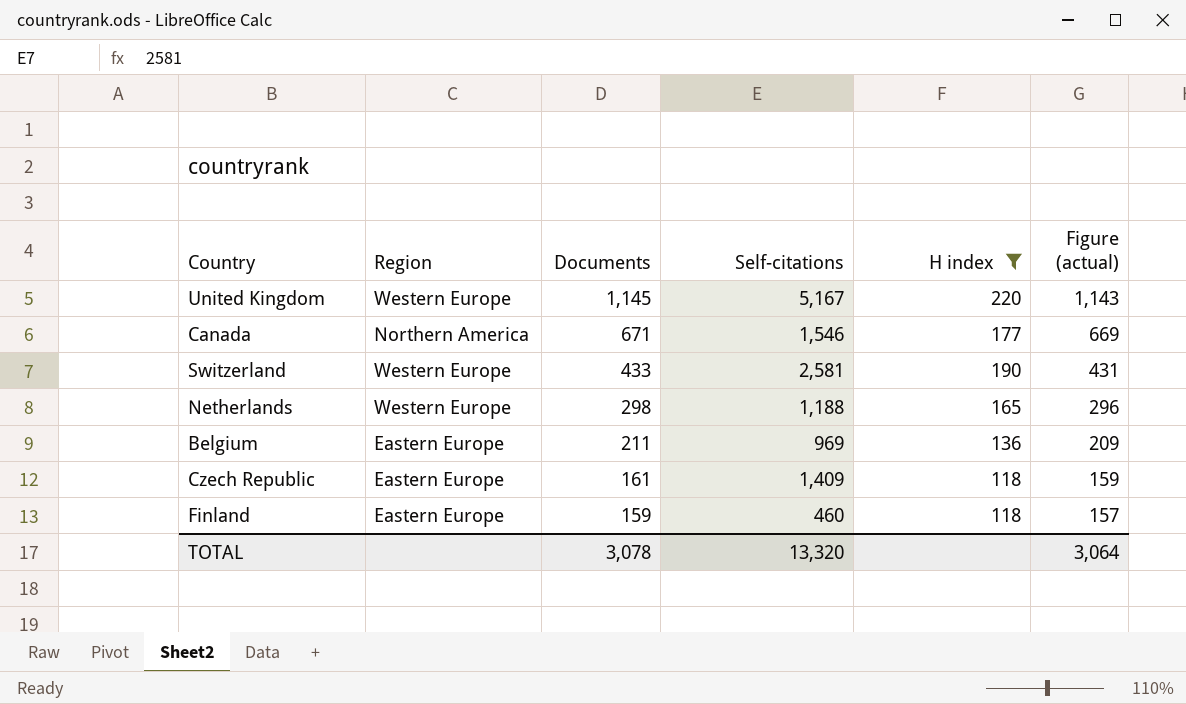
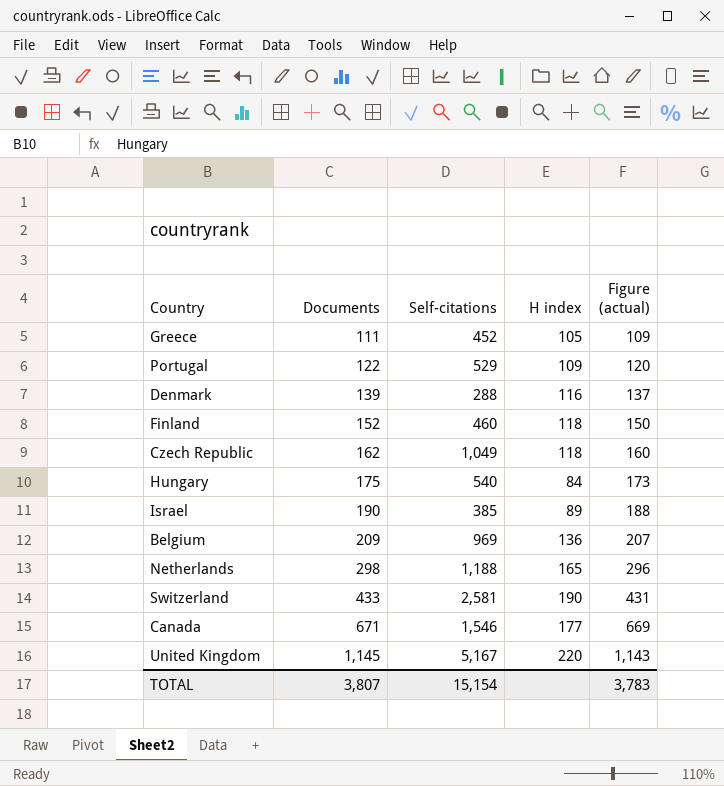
filter: H index >= 118 -> none
row order: Documents descending -> Documents ascending
column Region | position: 2 -> none
Finland | Documents: 159 -> 152
Finland | Figure (actual): 157 -> 150
Czech Republic | Documents: 161 -> 162
Czech Republic | Self-citations: 1,409 -> 1,049
Czech Republic | Figure (actual): 159 -> 160
Belgium | Documents: 211 -> 209
Belgium | Figure (actual): 209 -> 207
TOTAL | Documents: 3,078 -> 3,807
TOTAL | Self-citations: 13,320 -> 15,154
TOTAL | Figure (actual): 3,064 -> 3,783

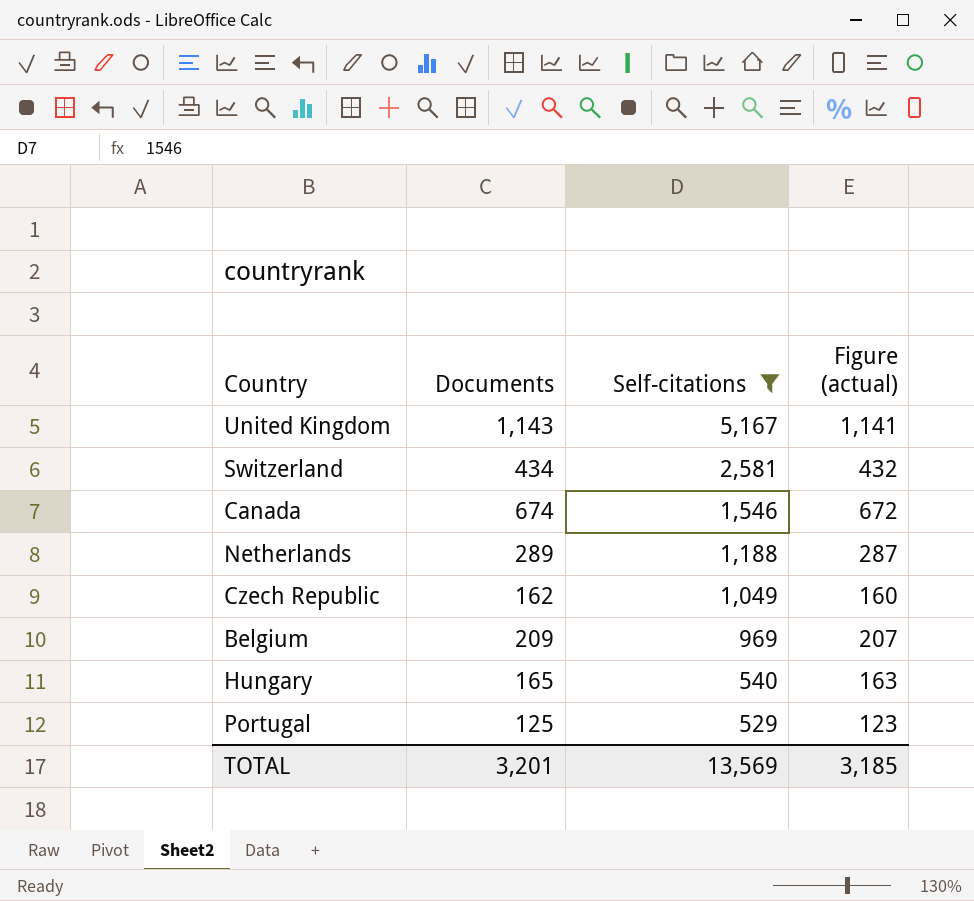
filter: none -> Self-citations >= 529
row order: Documents ascending -> Self-citations descending
column H index | position: 4 -> none
United Kingdom | Documents: 1,145 -> 1,143
United Kingdom | Figure (actual): 1,143 -> 1,141
Switzerland | Documents: 433 -> 434
Switzerland | Figure (actual): 431 -> 432
Canada | Documents: 671 -> 674
Canada | Figure (actual): 669 -> 672
Netherlands | Documents: 298 -> 289
Netherlands | Figure (actual): 296 -> 287
Hungary | Documents: 175 -> 165
Hungary | Figure (actual): 173 -> 163
Portugal | Documents: 122 -> 125
Portugal | Figure (actual): 120 -> 123
TOTAL | Documents: 3,807 -> 3,201
TOTAL | Self-citations: 15,154 -> 13,569
TOTAL | Figure (actual): 3,783 -> 3,185

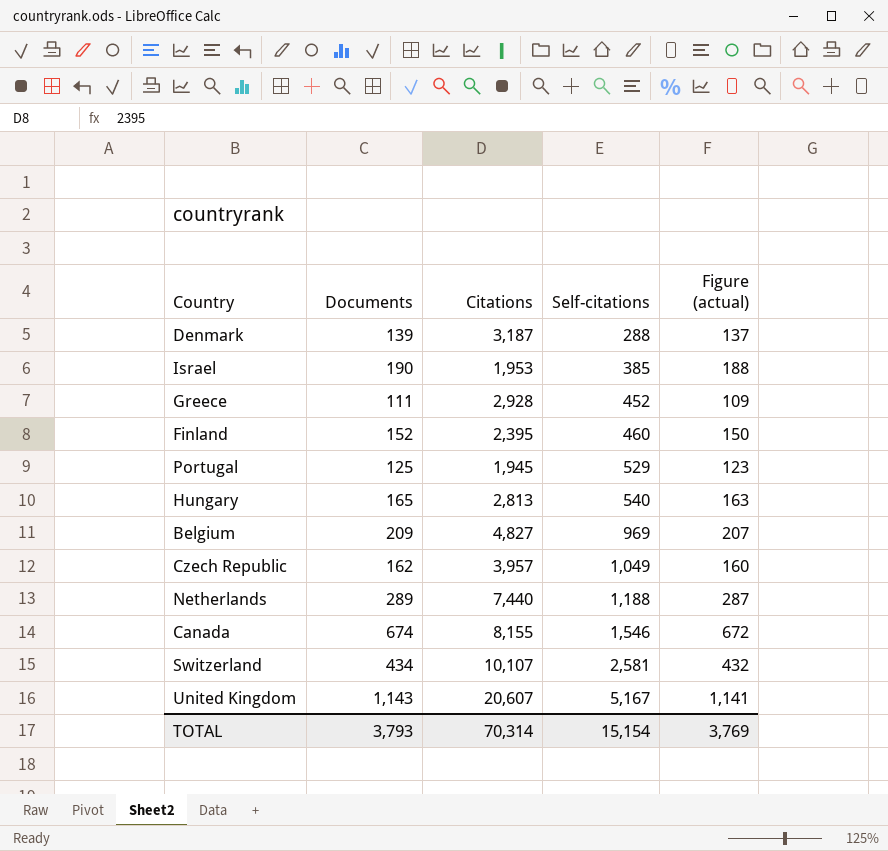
filter: Self-citations >= 529 -> none
row order: Self-citations descending -> Self-citations ascending
column Citations | position: none -> 3
TOTAL | Documents: 3,201 -> 3,793
TOTAL | Self-citations: 13,569 -> 15,154
TOTAL | Figure (actual): 3,185 -> 3,769

